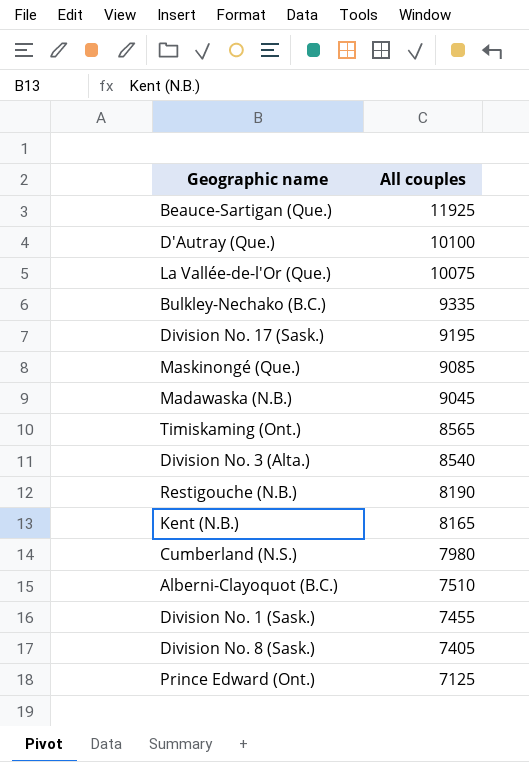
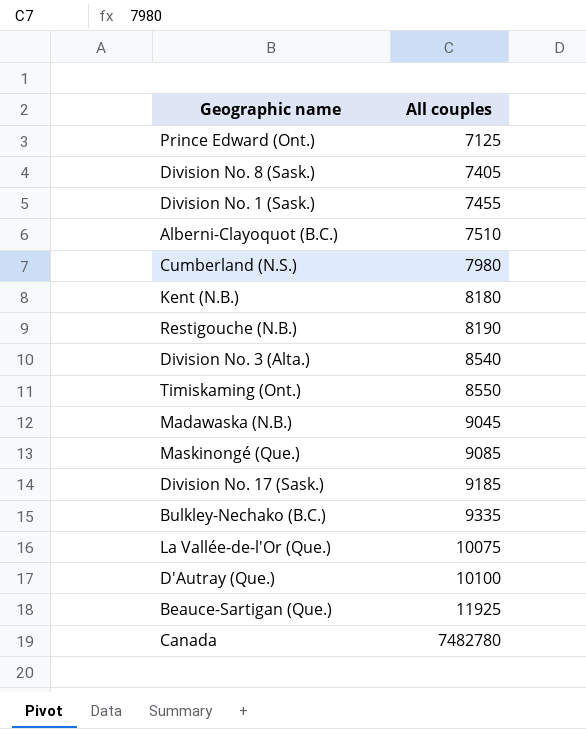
row order: All couples descending -> All couples ascending
Kent (N.B.) | All couples: 8165 -> 8180
Timiskaming (Ont.) | All couples: 8565 -> 8550
Division No. 17 (Sask.) | All couples: 9195 -> 9185
row Canada: none -> 7482780

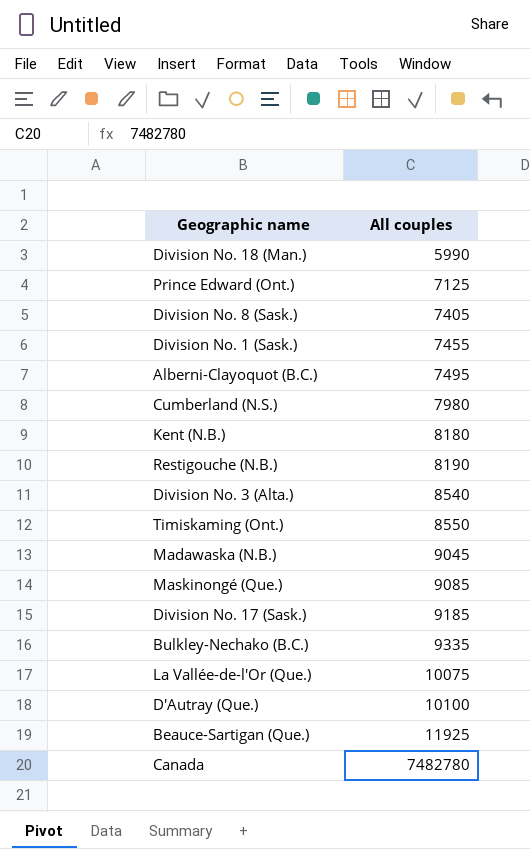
row Division No. 18 (Man.): none -> 5990
Alberni-Clayoquot (B.C.) | All couples: 7510 -> 7495

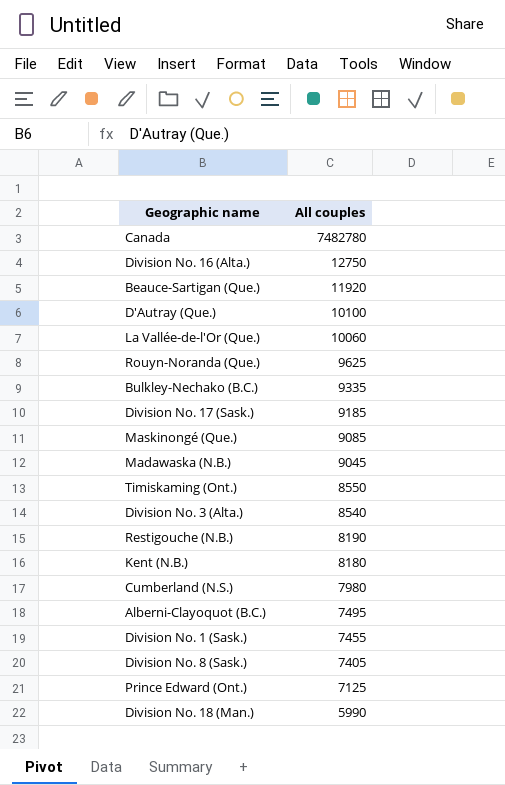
row order: All couples ascending -> All couples descending
row Division No. 16 (Alta.): none -> 12750
Beauce-Sartigan (Que.) | All couples: 11925 -> 11920
La Vallée-de-l'Or (Que.) | All couples: 10075 -> 10060
row Rouyn-Noranda (Que.): none -> 9625

